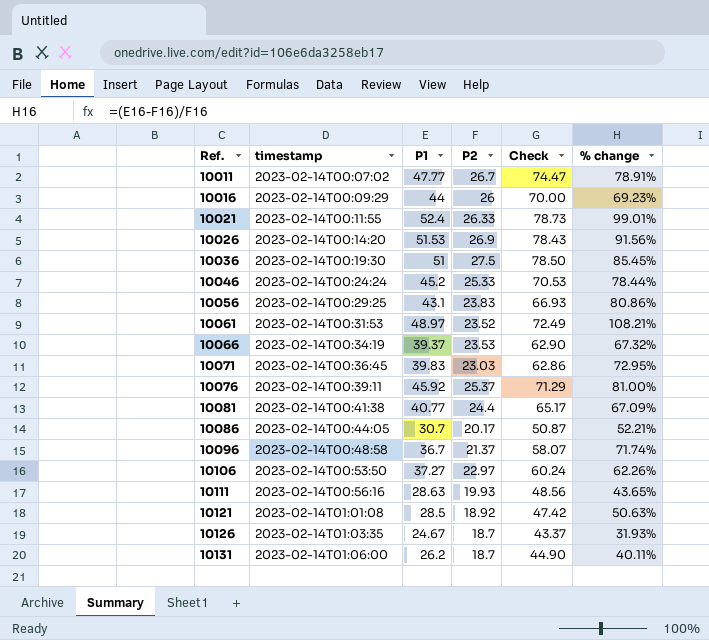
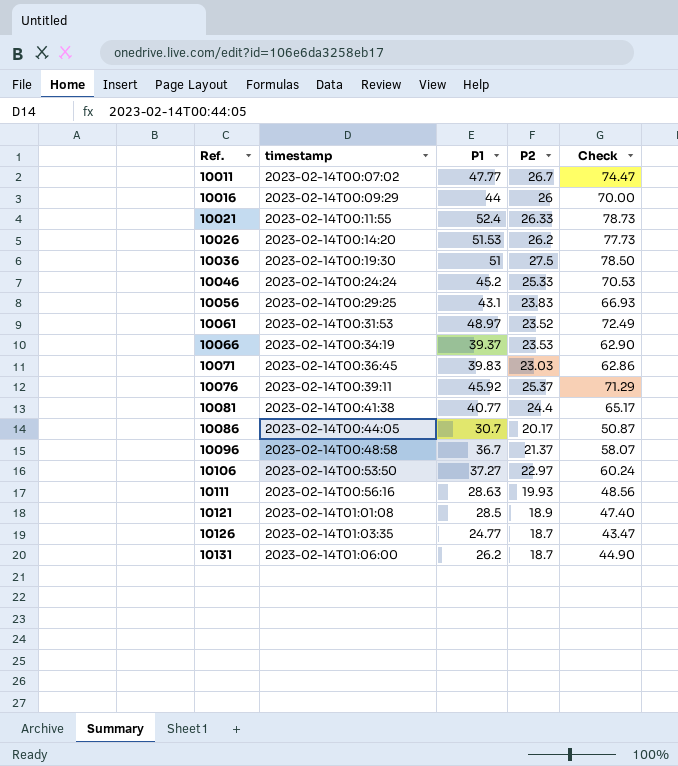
column % change | formula: ([P1] - [P2]) / [P2] -> none
10026 | P2: 26.9 -> 26.2
10026 | Check: 78.43 -> 77.73
10121 | P2: 18.92 -> 18.9
10121 | Check: 47.42 -> 47.40
10126 | P1: 24.67 -> 24.77
10126 | Check: 43.37 -> 43.47

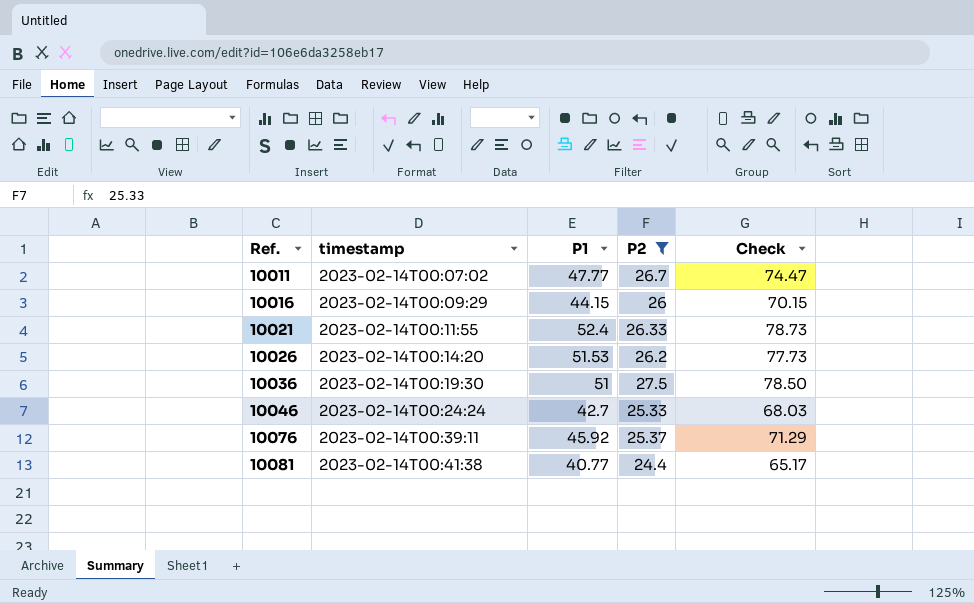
filter: none -> P2 >= 24.4
10016 | P1: 44 -> 44.15
10016 | Check: 70.00 -> 70.15
10046 | P1: 45.2 -> 42.7
10046 | Check: 70.53 -> 68.03

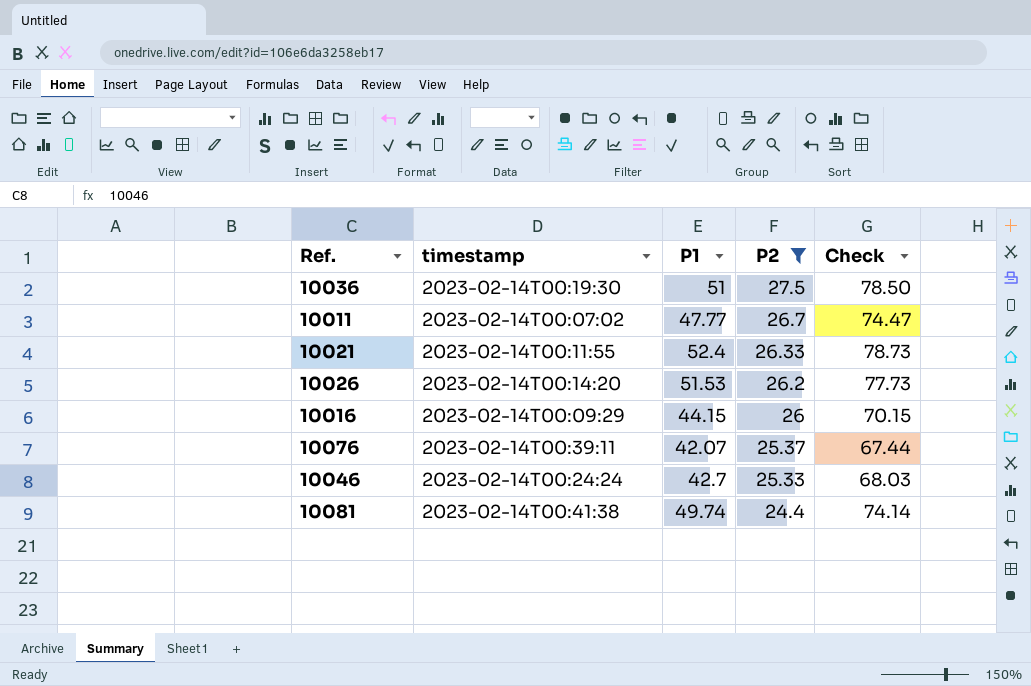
row order: Ref. ascending -> P2 descending
10076 | P1: 45.92 -> 42.07
10076 | Check: 71.29 -> 67.44
10081 | P1: 40.77 -> 49.74
10081 | Check: 65.17 -> 74.14

